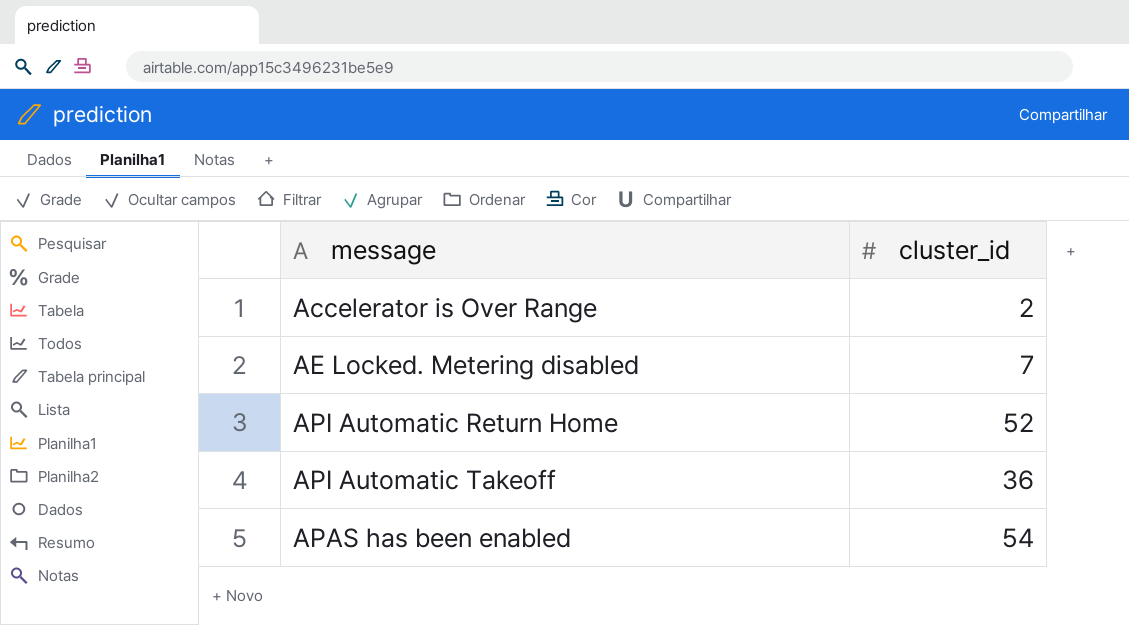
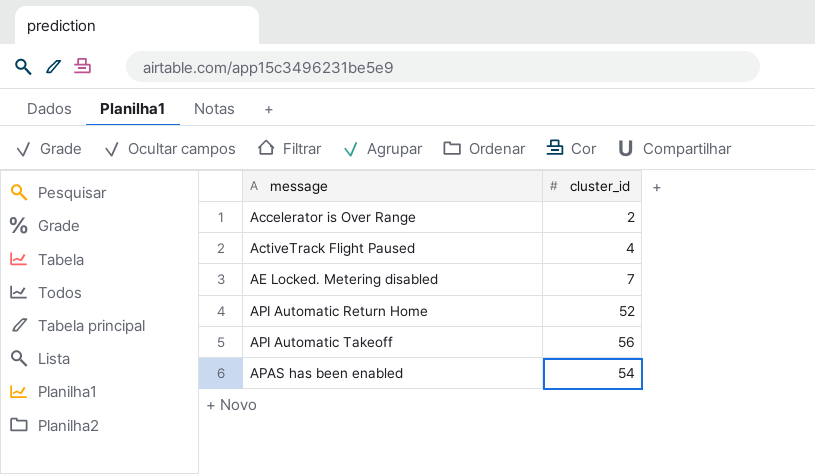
row ActiveTrack Flight Paused: none -> 4
API Automatic Takeoff | cluster_id: 36 -> 56

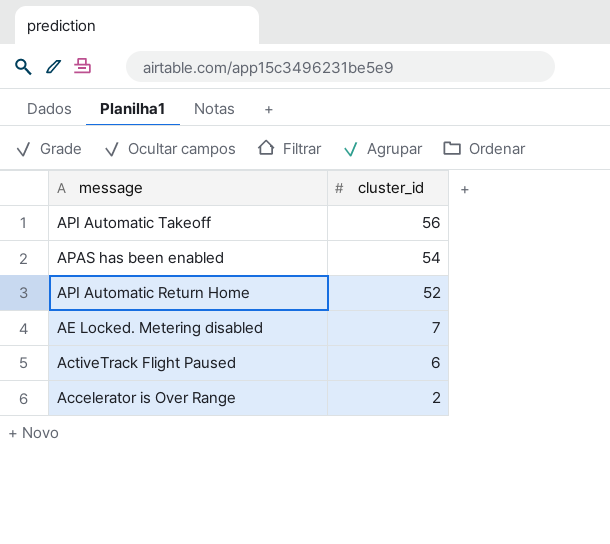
row order: none -> cluster_id descending
ActiveTrack Flight Paused | cluster_id: 4 -> 6

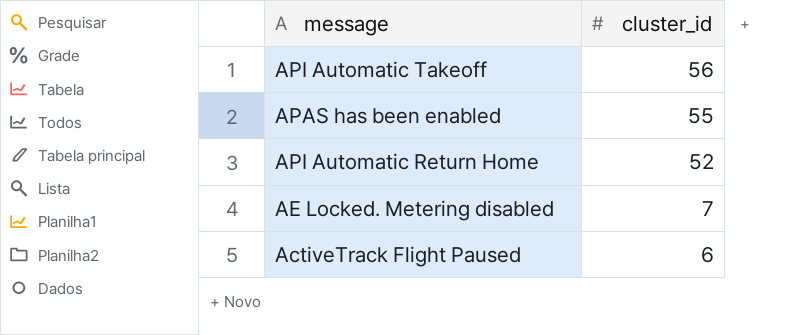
row Accelerator is Over Range: 2 -> none
APAS has been enabled | cluster_id: 54 -> 55

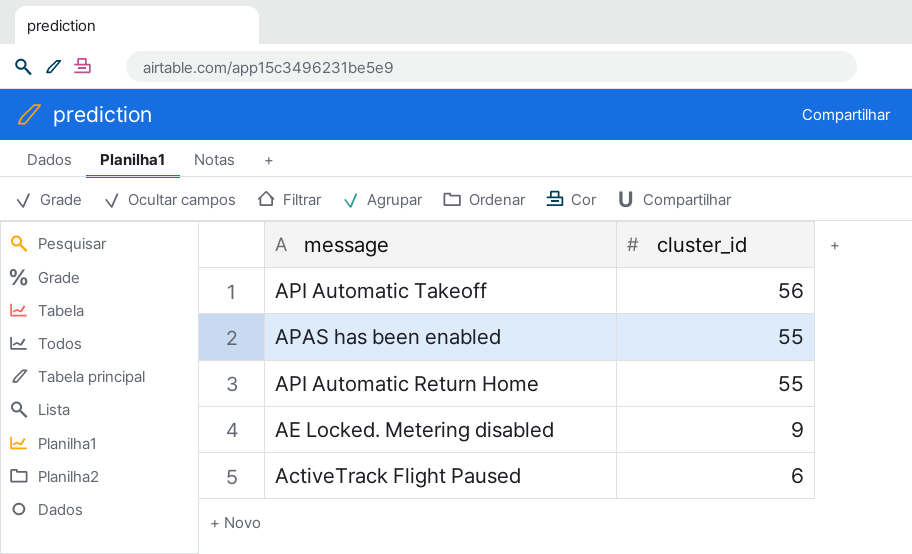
API Automatic Return Home | cluster_id: 52 -> 55
AE Locked. Metering disabled | cluster_id: 7 -> 9

